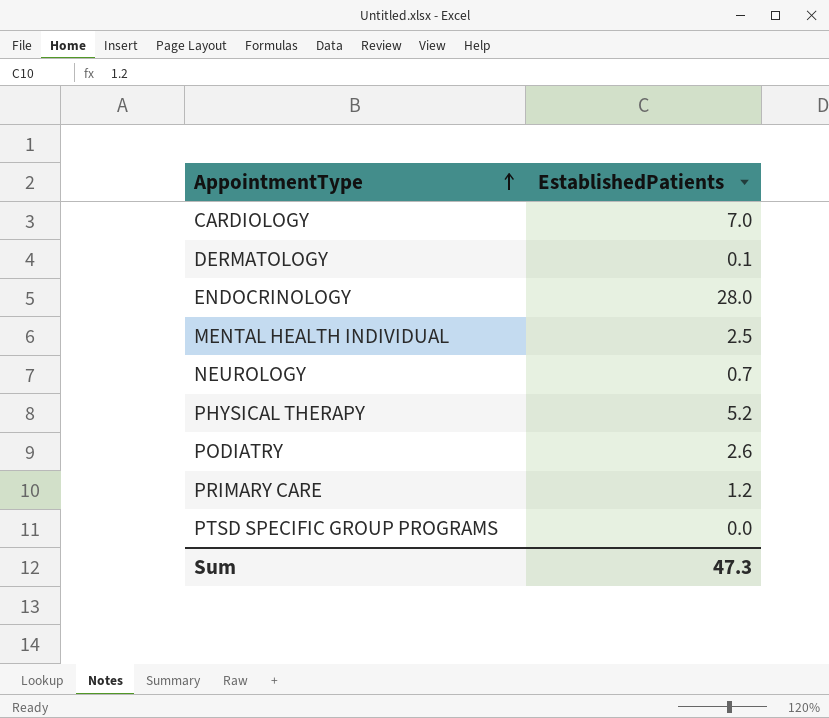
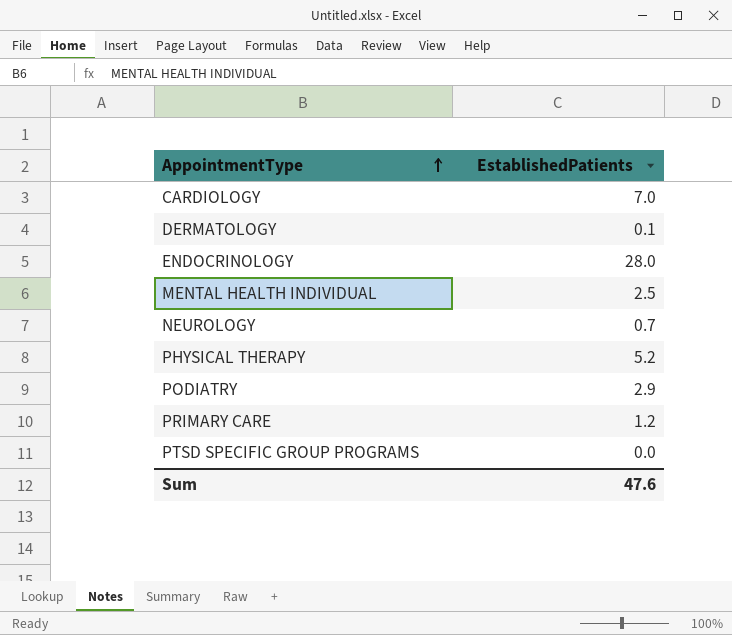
PODIATRY | EstablishedPatients: 2.6 -> 2.9
Sum | EstablishedPatients: 47.3 -> 47.6

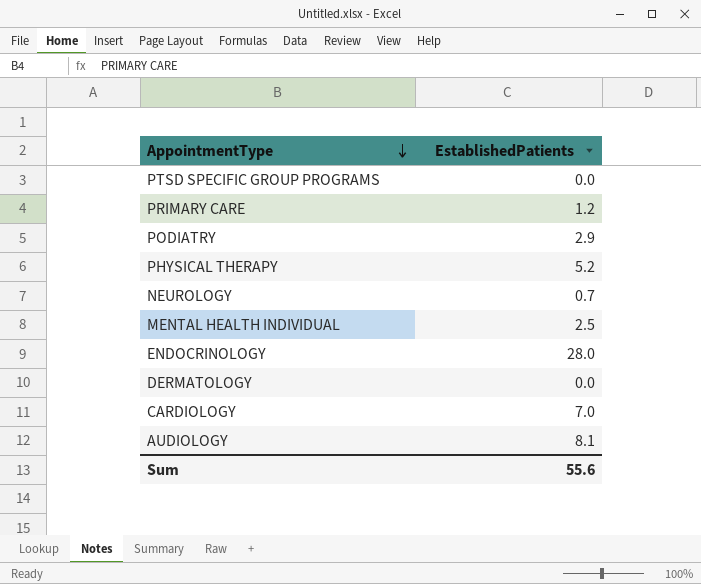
row order: AppointmentType ascending -> AppointmentType descending
DERMATOLOGY | EstablishedPatients: 0.1 -> 0.0
row AUDIOLOGY: none -> 8.1
Sum | EstablishedPatients: 47.6 -> 55.6

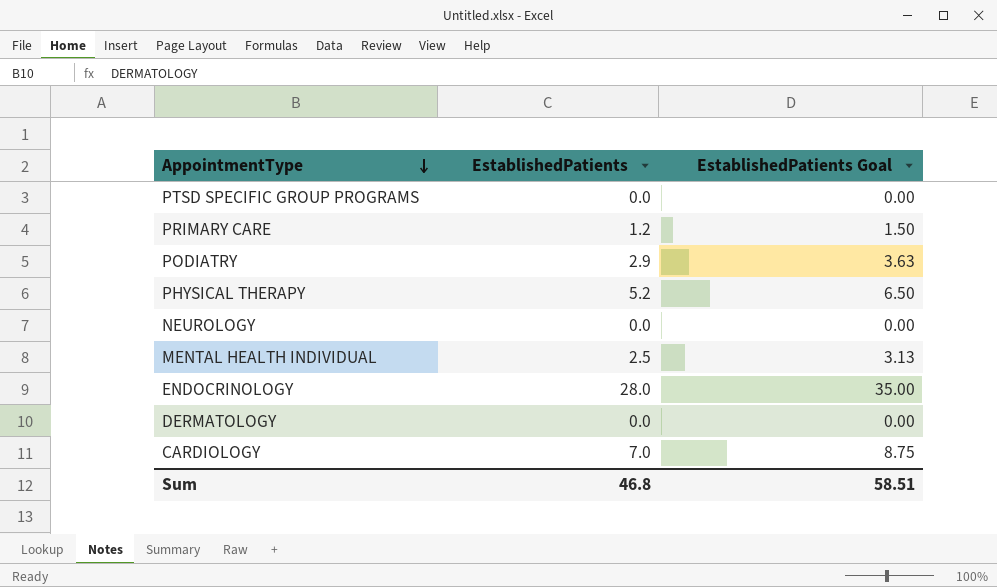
column EstablishedPatients Goal | formula: none -> [EstablishedPatients] * 1.25
row AUDIOLOGY: 8.1 -> none
NEUROLOGY | EstablishedPatients: 0.7 -> 0.0
Sum | EstablishedPatients: 55.6 -> 46.8

